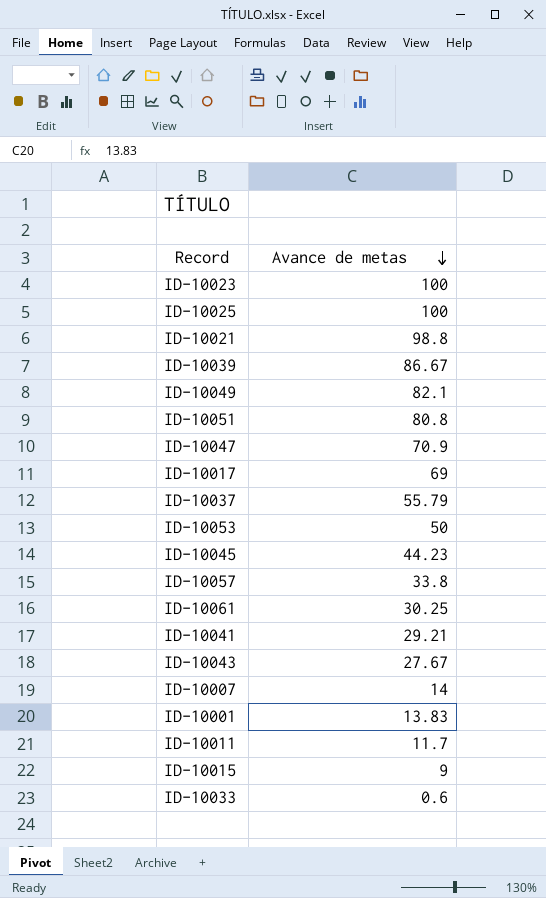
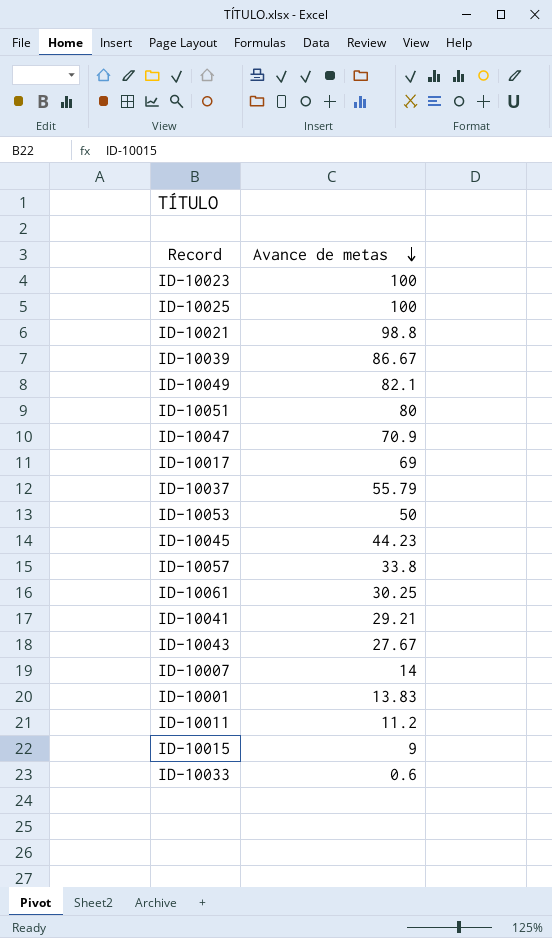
ID-10051 | Avance de metas: 80.8 -> 80
ID-10011 | Avance de metas: 11.7 -> 11.2

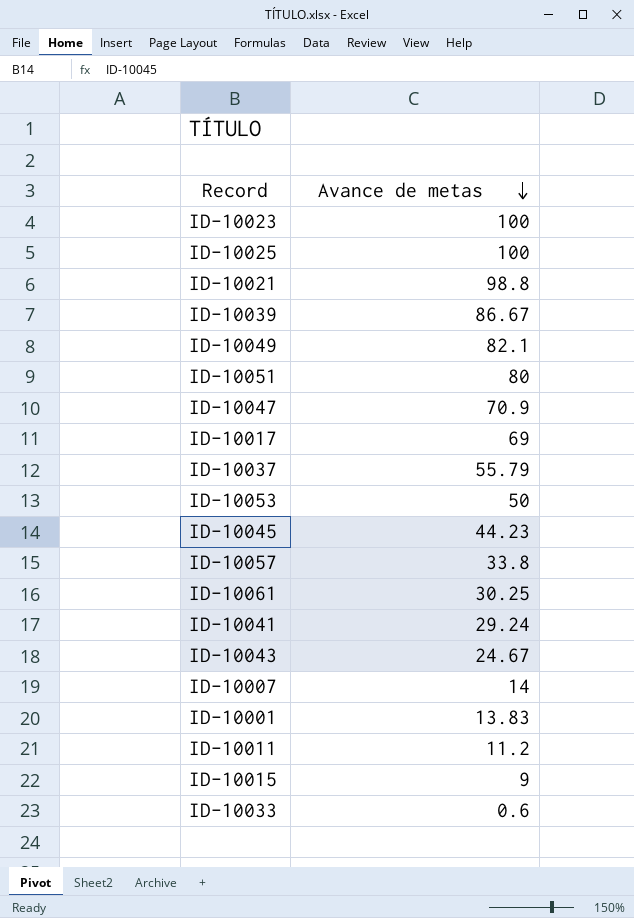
ID-10041 | Avance de metas: 29.21 -> 29.24
ID-10043 | Avance de metas: 27.67 -> 24.67

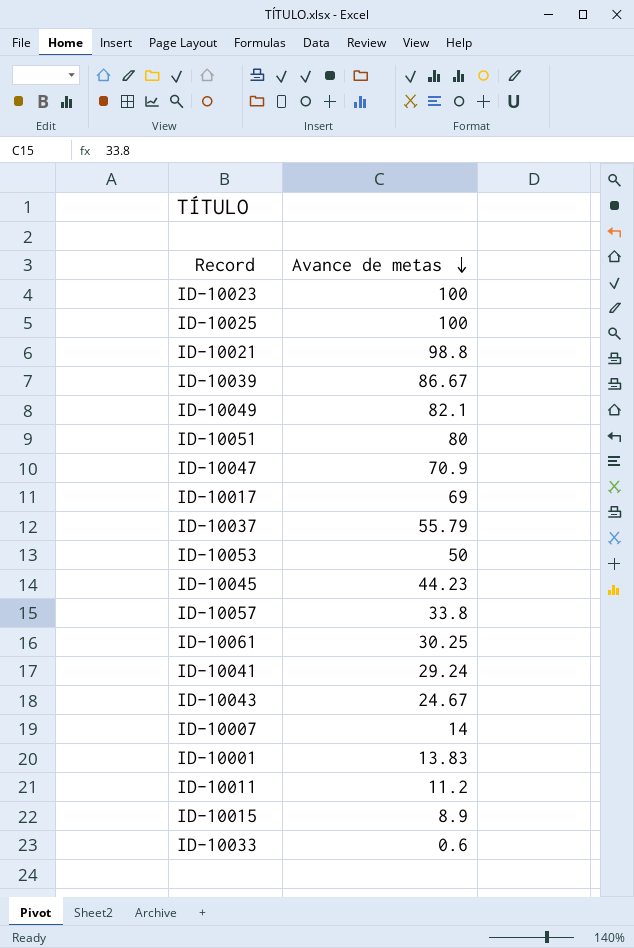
ID-10015 | Avance de metas: 9 -> 8.9

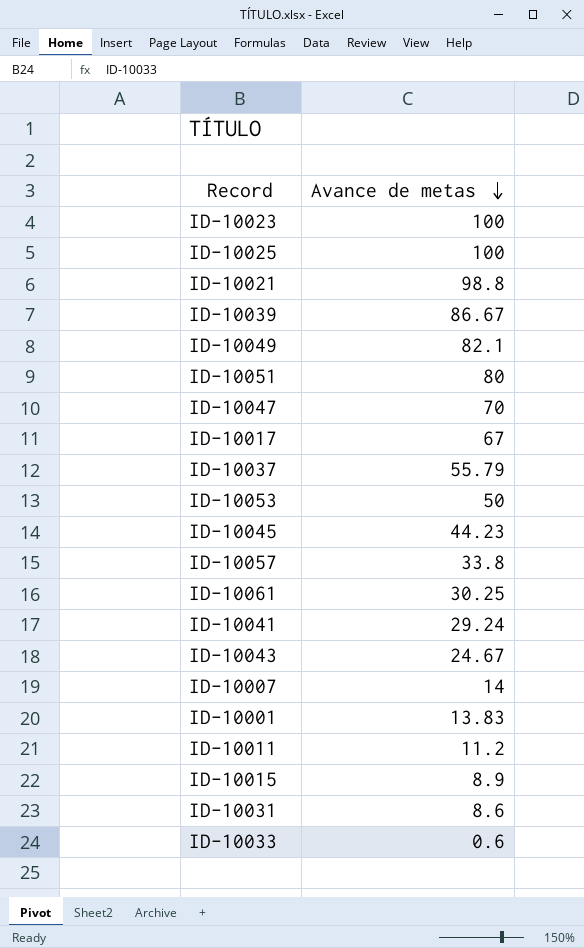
ID-10047 | Avance de metas: 70.9 -> 70
ID-10017 | Avance de metas: 69 -> 67
row ID-10031: none -> 8.6

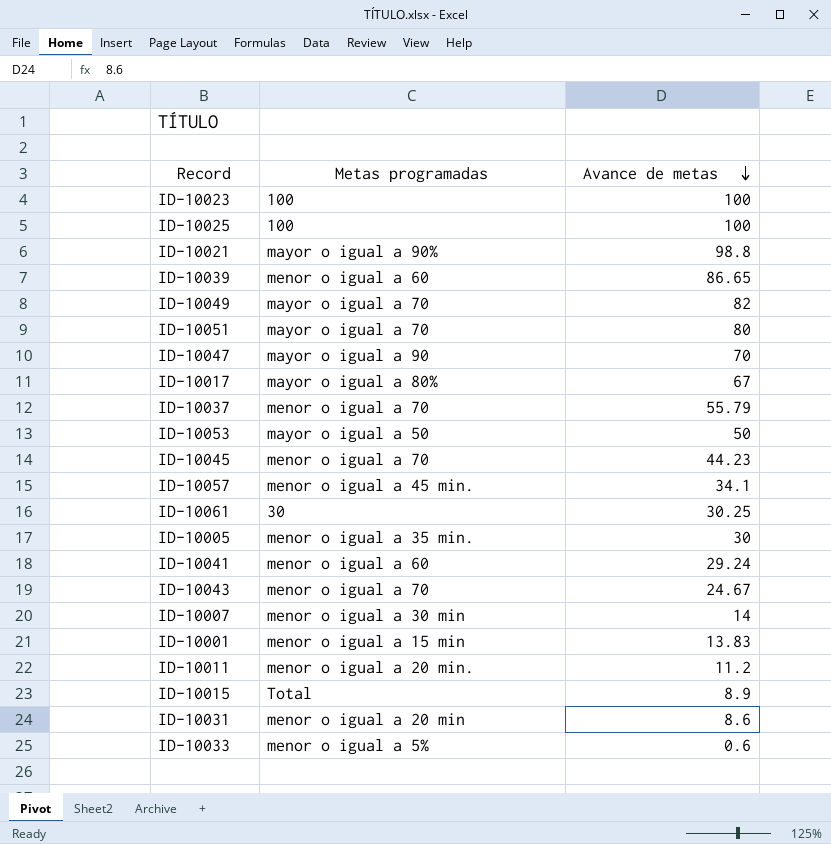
column Metas programadas | position: none -> 2
ID-10039 | Avance de metas: 86.67 -> 86.65
ID-10049 | Avance de metas: 82.1 -> 82
ID-10057 | Avance de metas: 33.8 -> 34.1
row ID-10005: none -> menor o igual a 35 min. | 30

